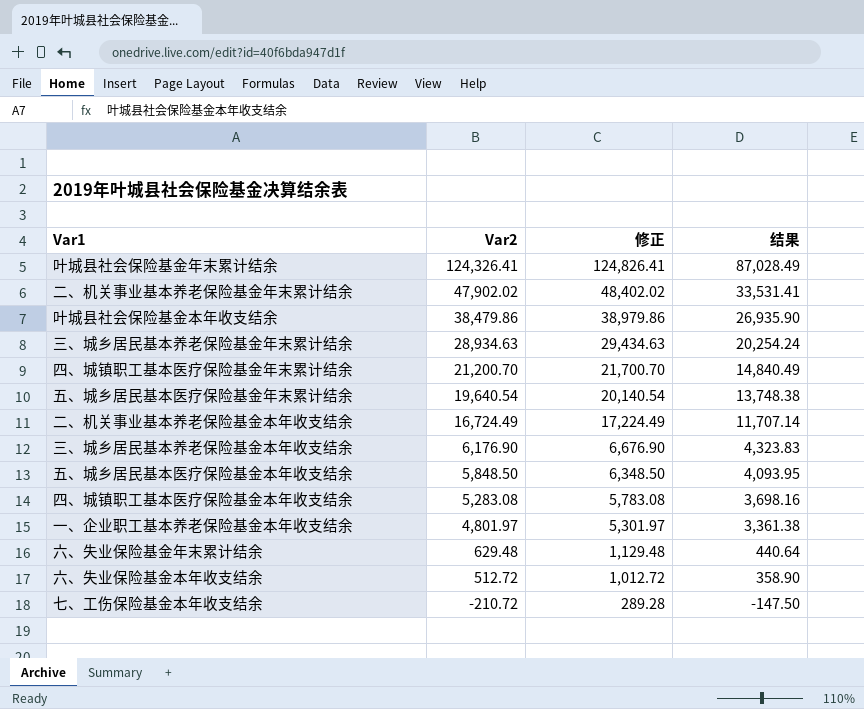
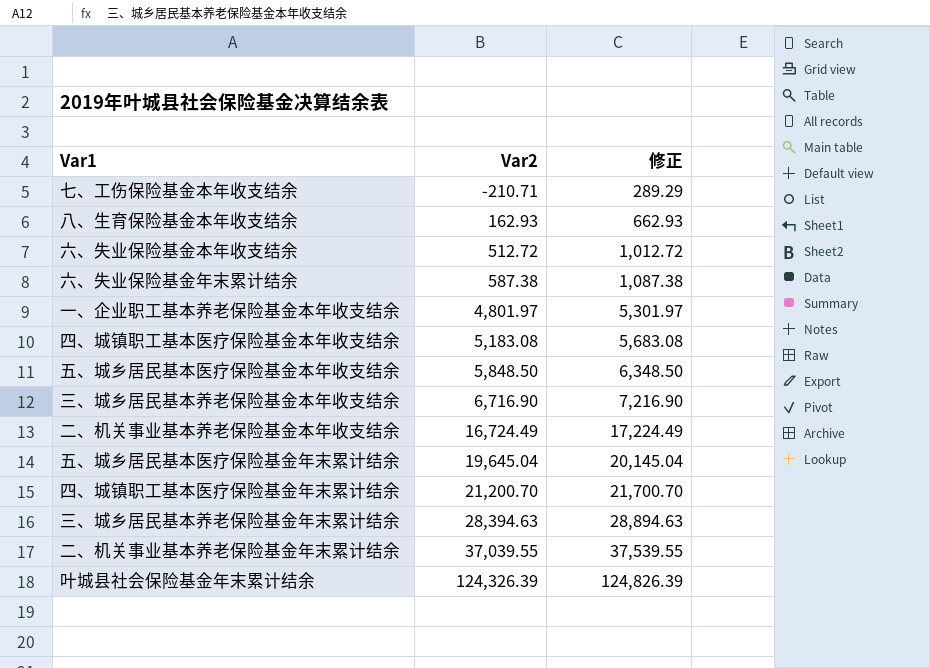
row order: Var2 descending -> Var2 ascending
column 结果 | formula: [Var2] * 0.7 -> none
row 叶城县社会保险基金本年收支结余: 38,479.86 | 38,979.86 | 26,935.90 -> none
七、工伤保险基金本年收支结余 | Var2: -210.72 -> -210.71
七、工伤保险基金本年收支结余 | 修正: 289.28 -> 289.29
row 八、生育保险基金本年收支结余: none -> 162.93 | 662.93
六、失业保险基金年末累计结余 | Var2: 629.48 -> 587.38
六、失业保险基金年末累计结余 | 修正: 1,129.48 -> 1,087.38
四、城镇职工基本医疗保险基金本年收支结余 | Var2: 5,283.08 -> 5,183.08
四、城镇职工基本医疗保险基金本年收支结余 | 修正: 5,783.08 -> 5,683.08
三、城乡居民基本养老保险基金本年收支结余 | Var2: 6,176.90 -> 6,716.90
三、城乡居民基本养老保险基金本年收支结余 | 修正: 6,676.90 -> 7,216.90
五、城乡居民基本医疗保险基金年末累计结余 | Var2: 19,640.54 -> 19,645.04
五、城乡居民基本医疗保险基金年末累计结余 | 修正: 20,140.54 -> 20,145.04
三、城乡居民基本养老保险基金年末累计结余 | Var2: 28,934.63 -> 28,394.63
三、城乡居民基本养老保险基金年末累计结余 | 修正: 29,434.63 -> 28,894.63
二、机关事业基本养老保险基金年末累计结余 | Var2: 47,902.02 -> 37,039.55
二、机关事业基本养老保险基金年末累计结余 | 修正: 48,402.02 -> 37,539.55
叶城县社会保险基金年末累计结余 | Var2: 124,326.41 -> 124,326.39
叶城县社会保险基金年末累计结余 | 修正: 124,826.41 -> 124,826.39

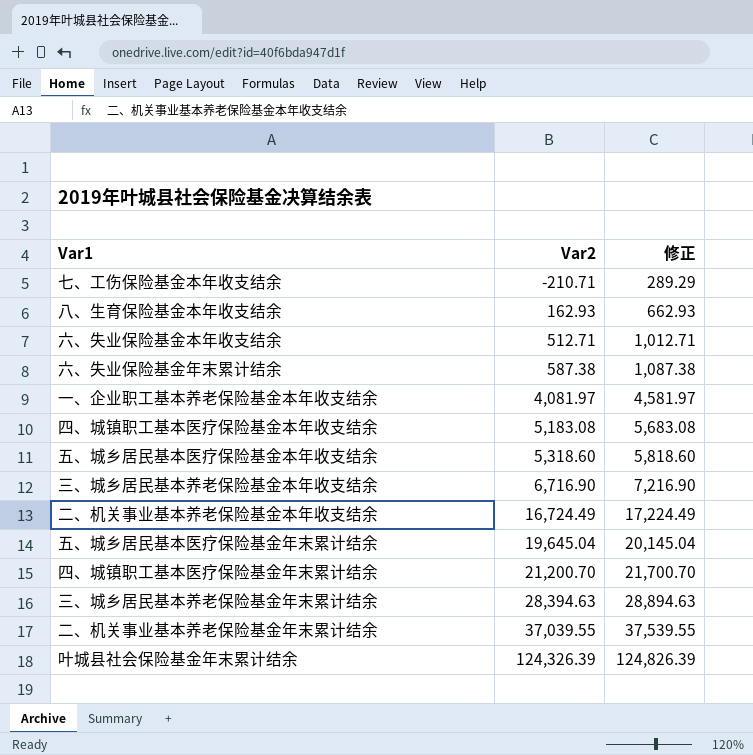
六、失业保险基金本年收支结余 | Var2: 512.72 -> 512.71
六、失业保险基金本年收支结余 | 修正: 1,012.72 -> 1,012.71
一、企业职工基本养老保险基金本年收支结余 | Var2: 4,801.97 -> 4,081.97
一、企业职工基本养老保险基金本年收支结余 | 修正: 5,301.97 -> 4,581.97
五、城乡居民基本医疗保险基金本年收支结余 | Var2: 5,848.50 -> 5,318.60
五、城乡居民基本医疗保险基金本年收支结余 | 修正: 6,348.50 -> 5,818.60

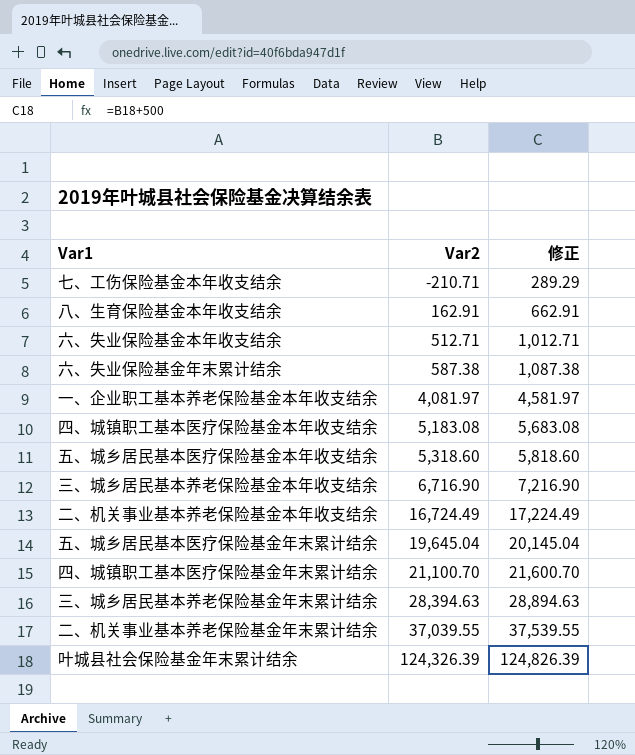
八、生育保险基金本年收支结余 | Var2: 162.93 -> 162.91
八、生育保险基金本年收支结余 | 修正: 662.93 -> 662.91
四、城镇职工基本医疗保险基金年末累计结余 | Var2: 21,200.70 -> 21,100.70
四、城镇职工基本医疗保险基金年末累计结余 | 修正: 21,700.70 -> 21,600.70

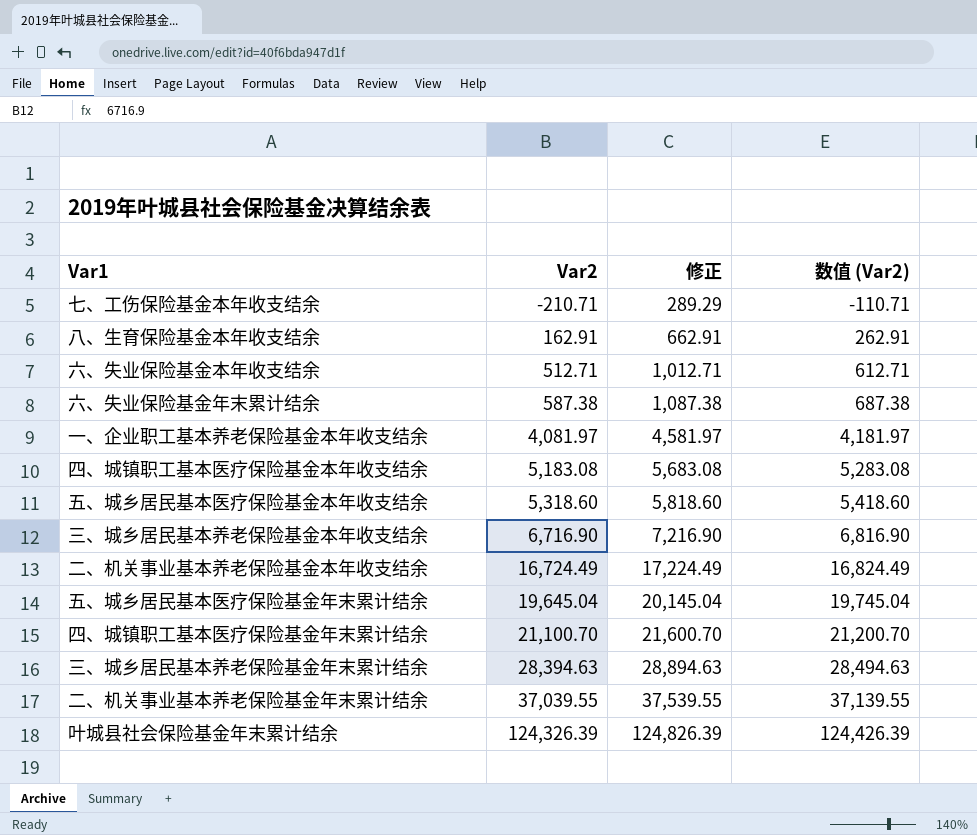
column 数值 (Var2) | formula: none -> [Var2] + 100

